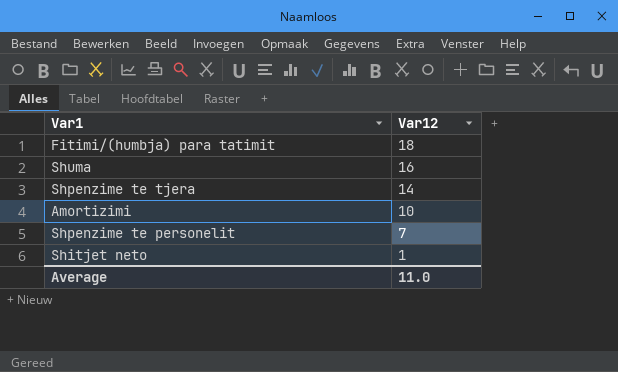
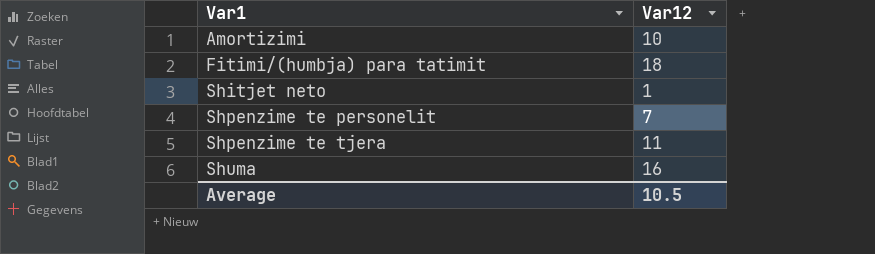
row order: Var12 descending -> Var1 ascending
Shpenzime te tjera | Var12: 14 -> 11
Average | Var12: 11.0 -> 10.5

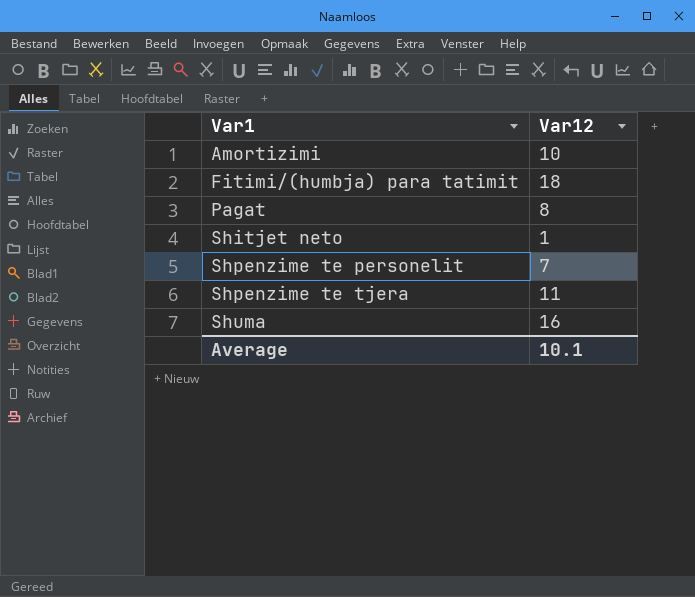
row Pagat: none -> 8
Average | Var12: 10.5 -> 10.1

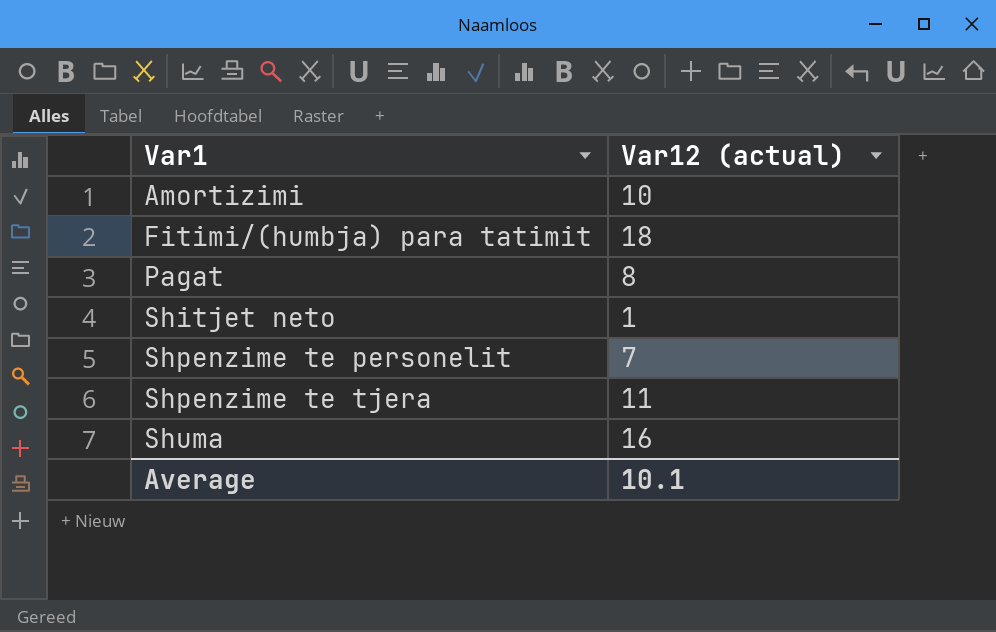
column name: Var12 -> Var12 (actual)

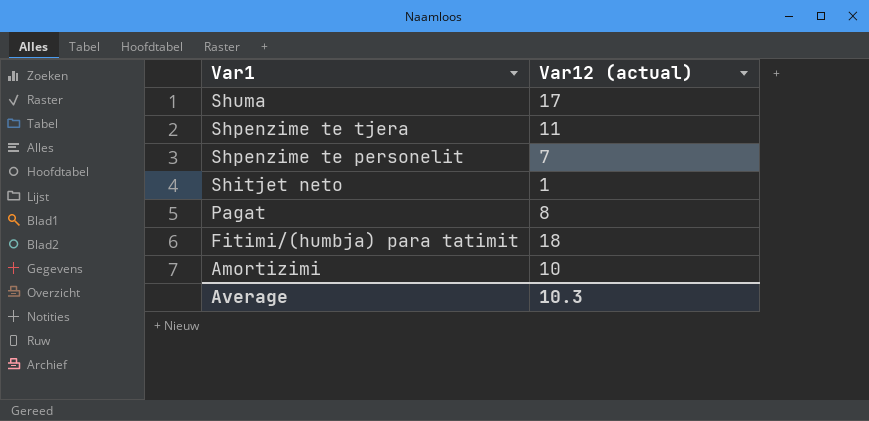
row order: Var1 ascending -> Var1 descending
Shuma | Var12 (actual): 16 -> 17
Average | Var12 (actual): 10.1 -> 10.3

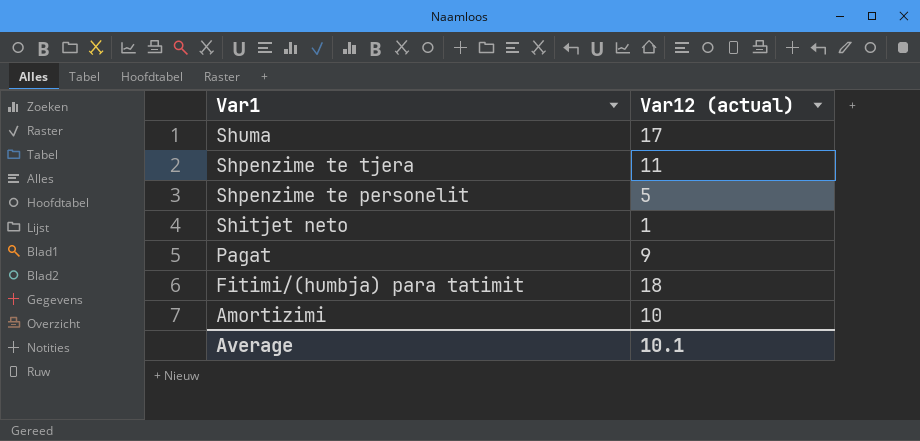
Shpenzime te personelit | Var12 (actual): 7 -> 5
Pagat | Var12 (actual): 8 -> 9
Average | Var12 (actual): 10.3 -> 10.1

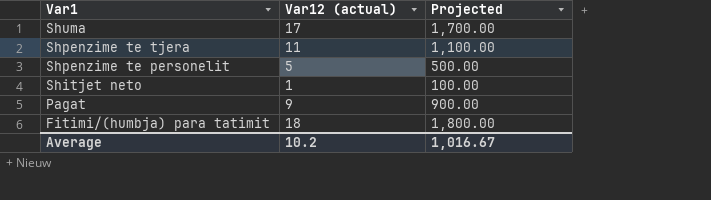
column Projected | formula: none -> [Var12 (actual)] * 100
row Amortizimi: 10 -> none
Average | Var12 (actual): 10.1 -> 10.2

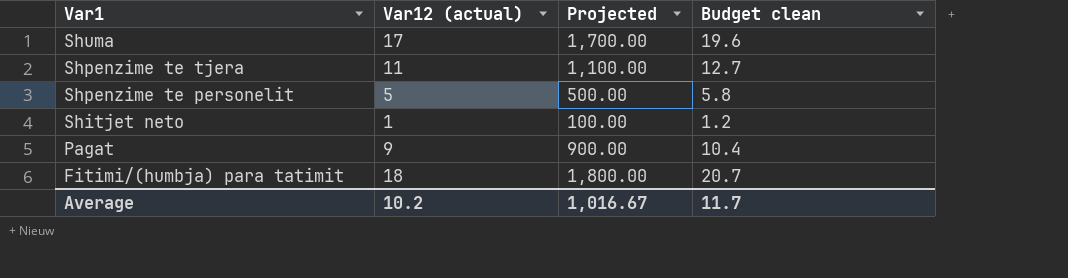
column Budget clean | formula: none -> [Var12 (actual)] * 1.15

